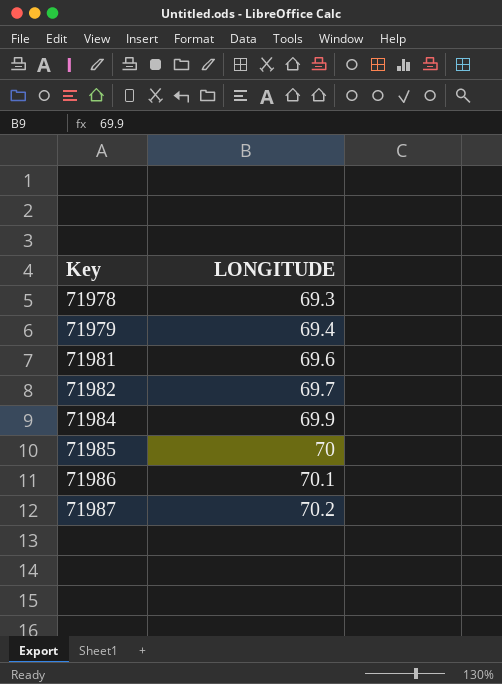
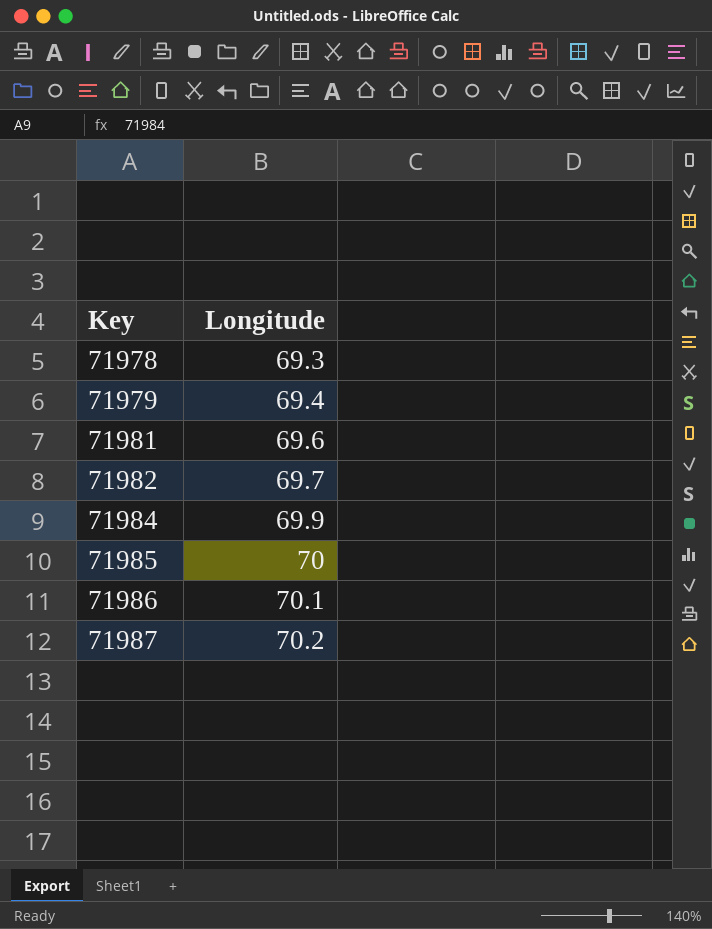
column name: LONGITUDE -> Longitude

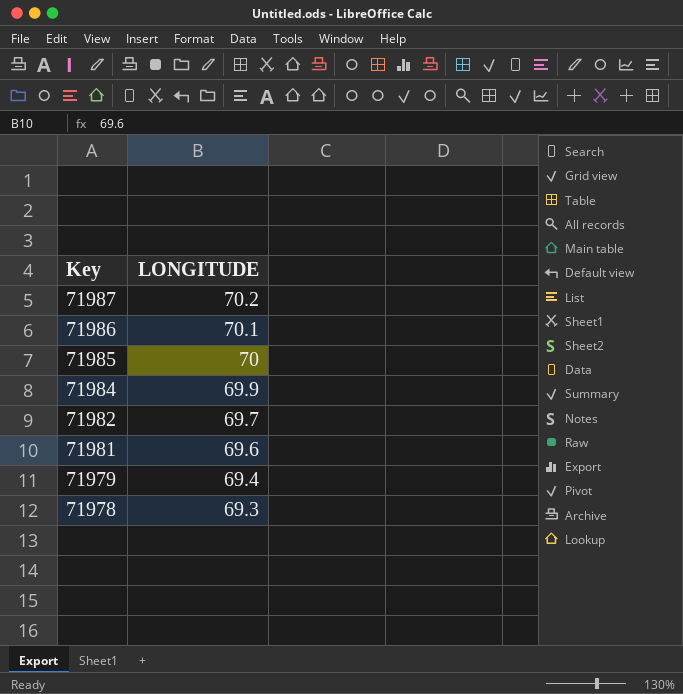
row order: Key ascending -> Key descending
column name: Longitude -> LONGITUDE

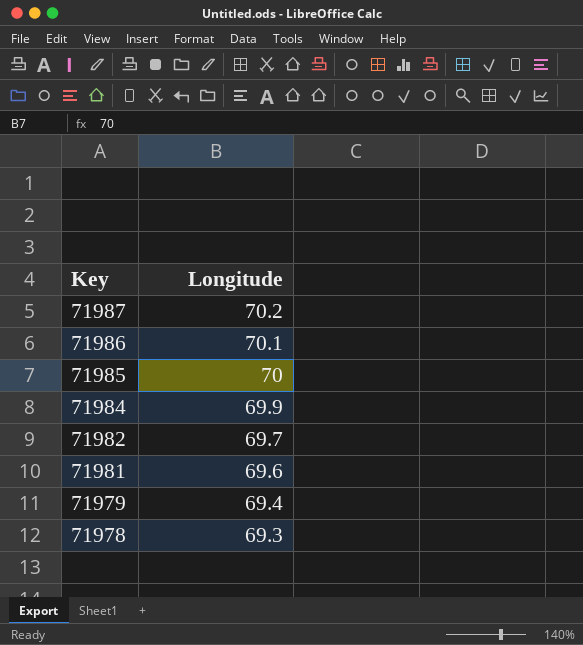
column name: LONGITUDE -> Longitude

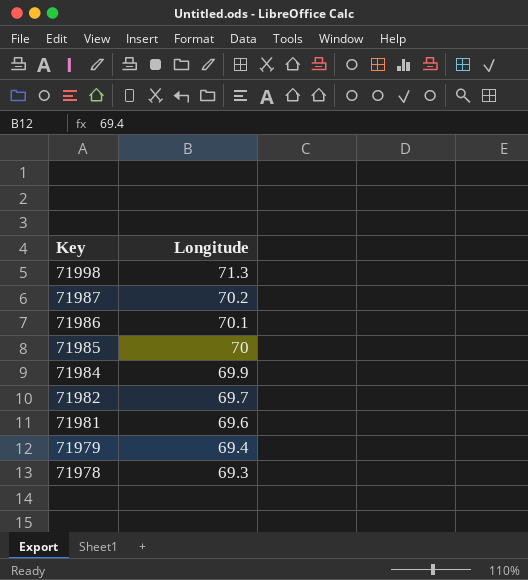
row 71998: none -> 71.3

